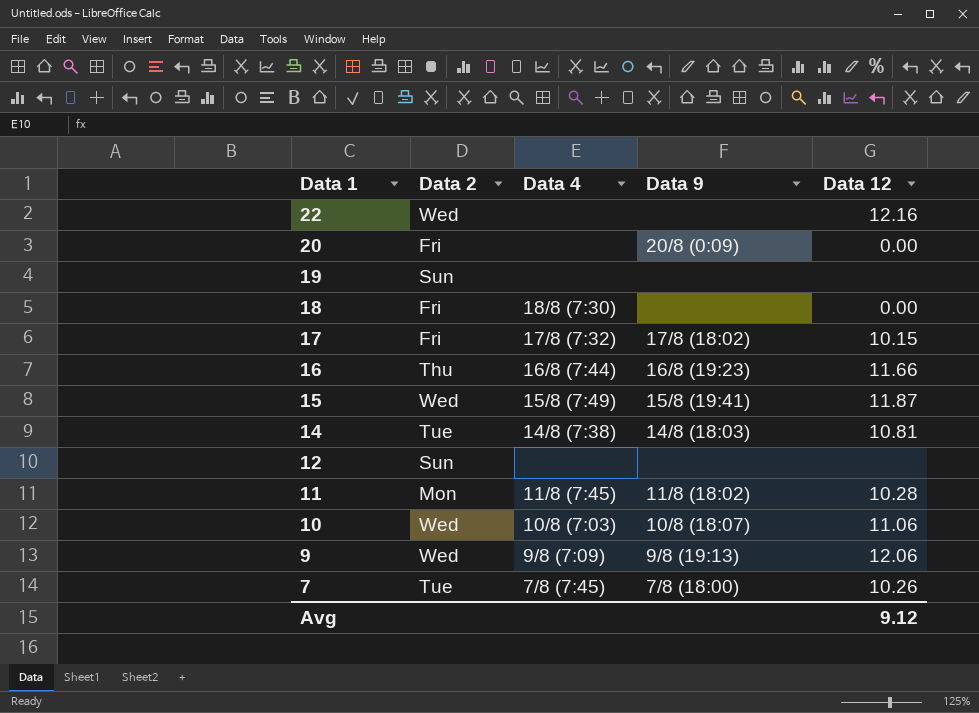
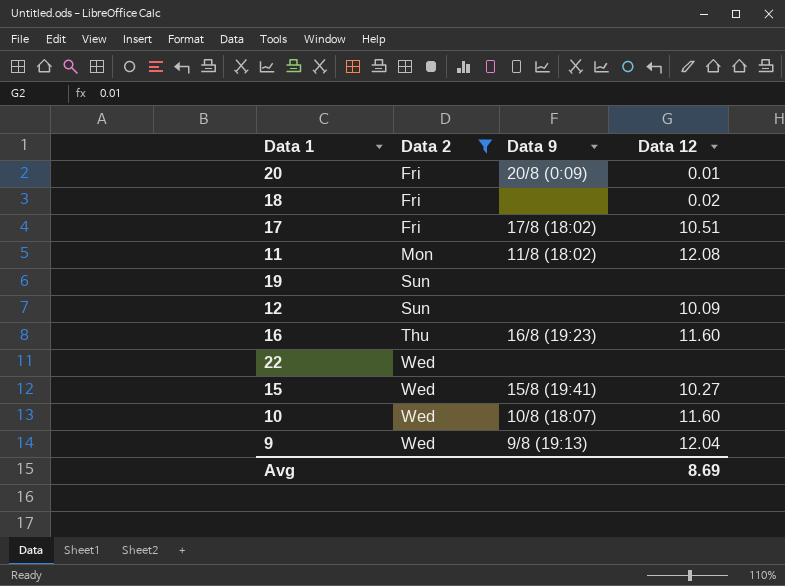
filter: none -> Data 2 != Tue
row order: Data 1 descending -> Data 2 ascending
column Data 4 | position: 3 -> none
20 | Data 12: 0.00 -> 0.01
18 | Data 12: 0.00 -> 0.02
17 | Data 12: 10.15 -> 10.51
11 | Data 12: 10.28 -> 12.08
12 | Data 12: none -> 10.09
16 | Data 12: 11.66 -> 11.60
22 | Data 12: 12.16 -> none
15 | Data 12: 11.87 -> 10.27
10 | Data 12: 11.06 -> 11.60
9 | Data 12: 12.06 -> 12.04
Avg | Data 12: 9.12 -> 8.69

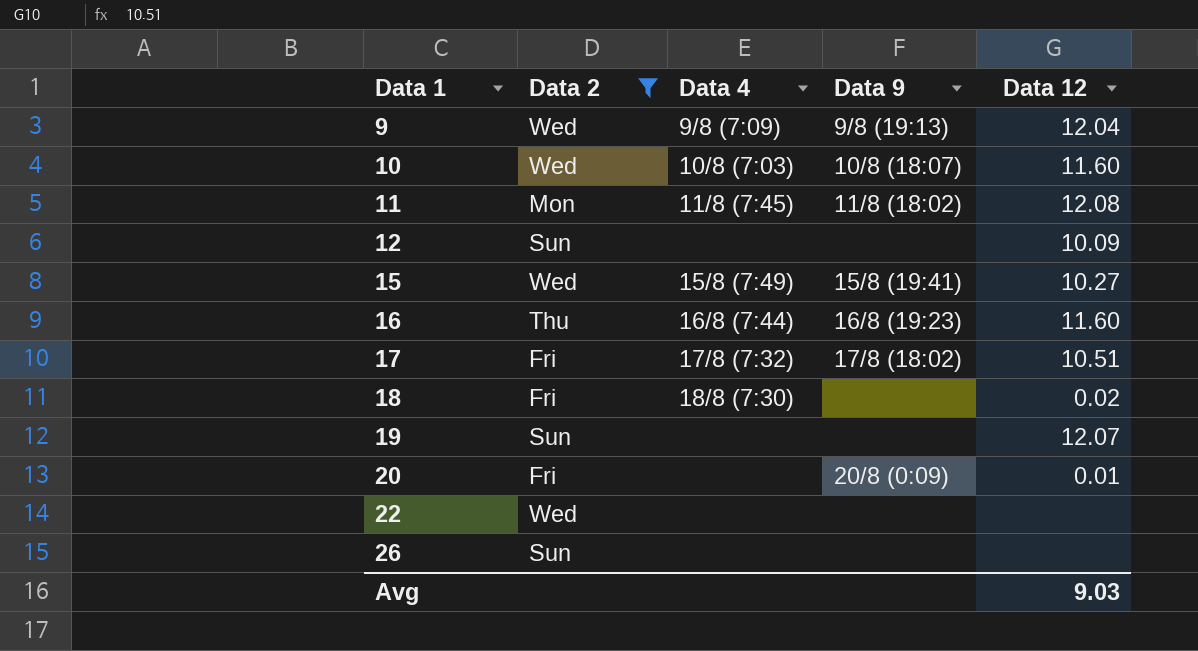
row order: Data 2 ascending -> Data 1 ascending
column Data 4 | position: none -> 3
19 | Data 12: none -> 12.07
row 26: none -> Sun | none | none | none
Avg | Data 12: 8.69 -> 9.03

